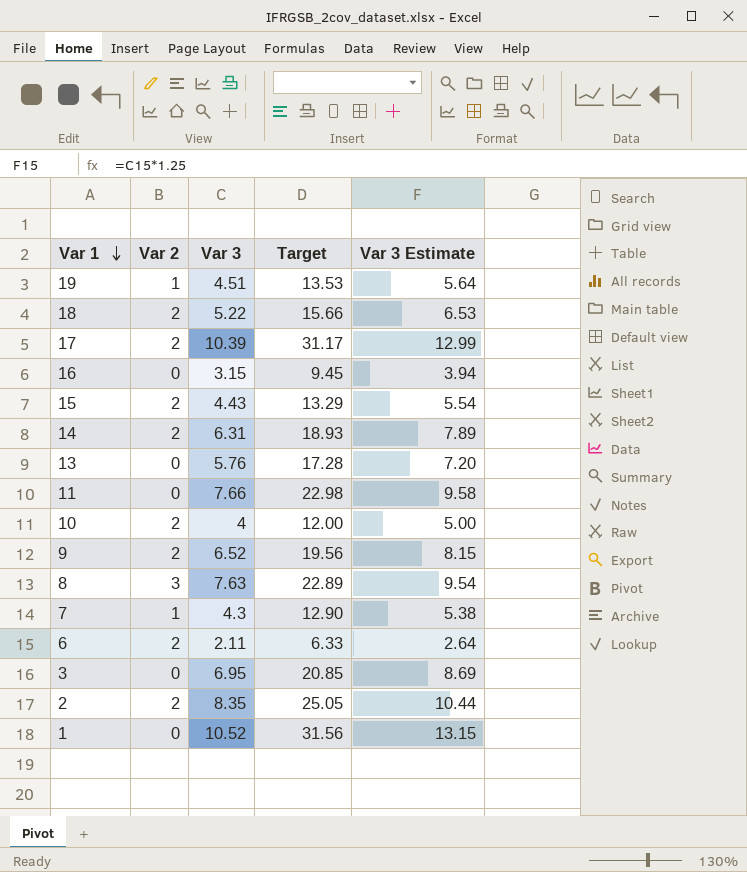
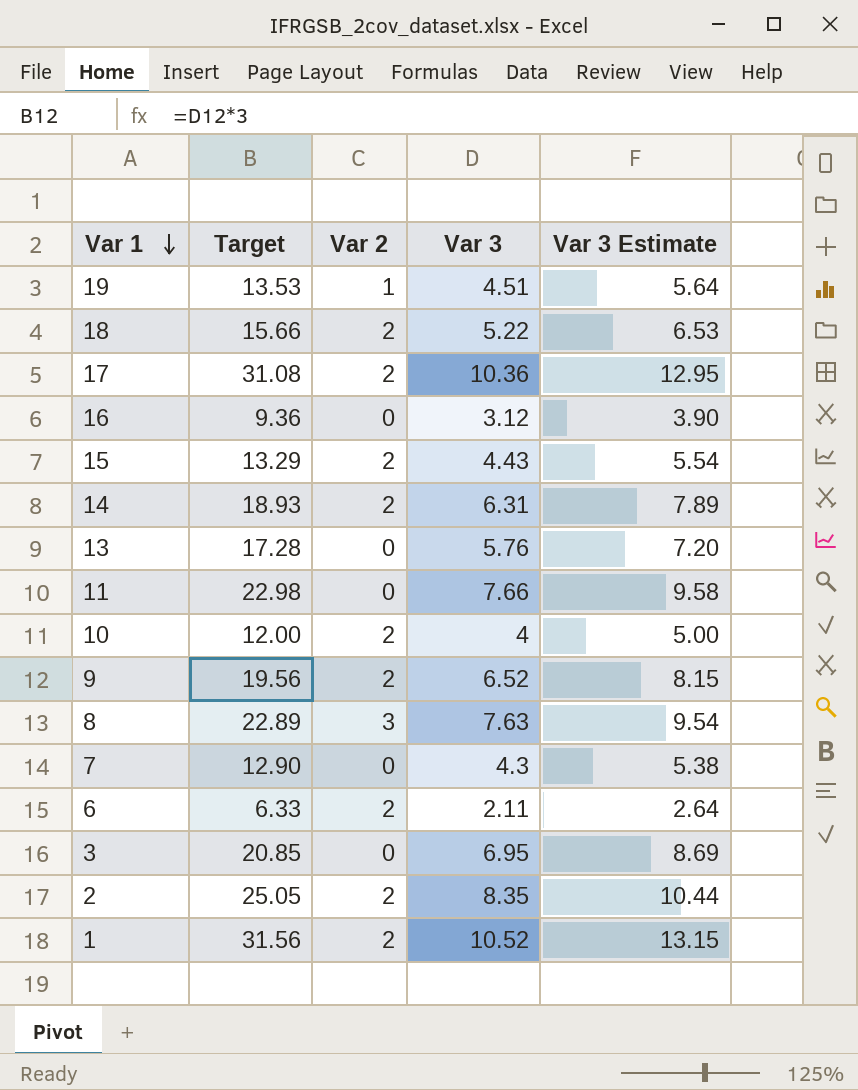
column Target | position: 4 -> 2
17 | Target: 31.17 -> 31.08
17 | Var 3: 10.39 -> 10.36
17 | Var 3 Estimate: 12.99 -> 12.95
16 | Target: 9.45 -> 9.36
16 | Var 3: 3.15 -> 3.12
16 | Var 3 Estimate: 3.94 -> 3.90
7 | Var 2: 1 -> 0
1 | Var 2: 0 -> 2

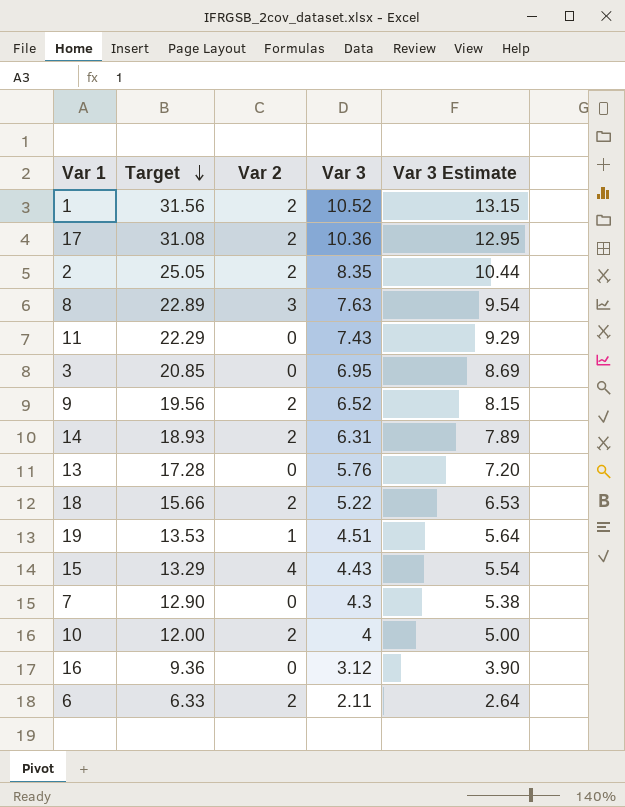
row order: Var 1 descending -> Target descending
11 | Target: 22.98 -> 22.29
11 | Var 3: 7.66 -> 7.43
11 | Var 3 Estimate: 9.58 -> 9.29
15 | Var 2: 2 -> 4

